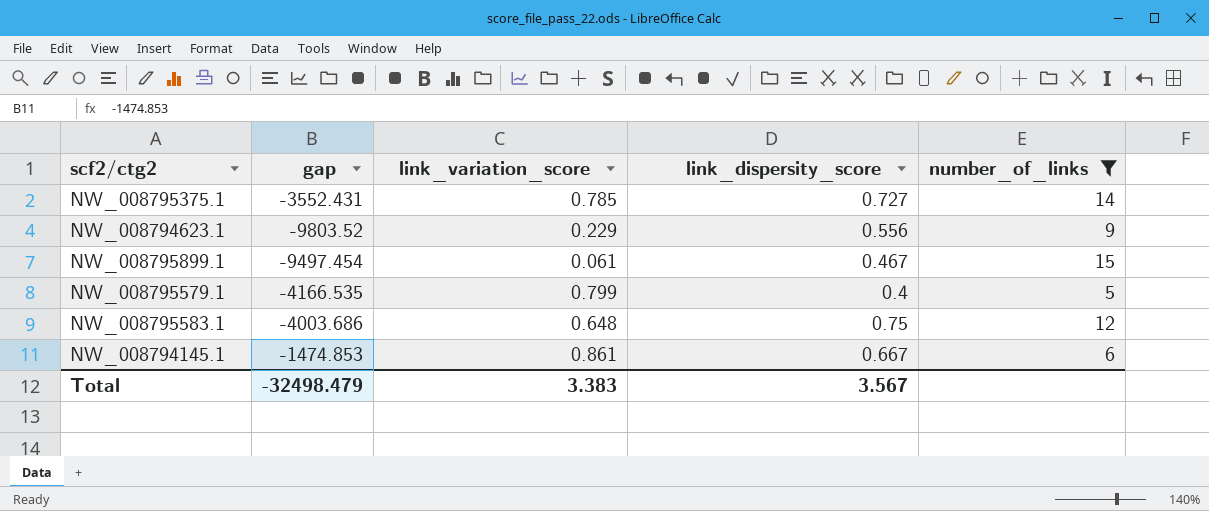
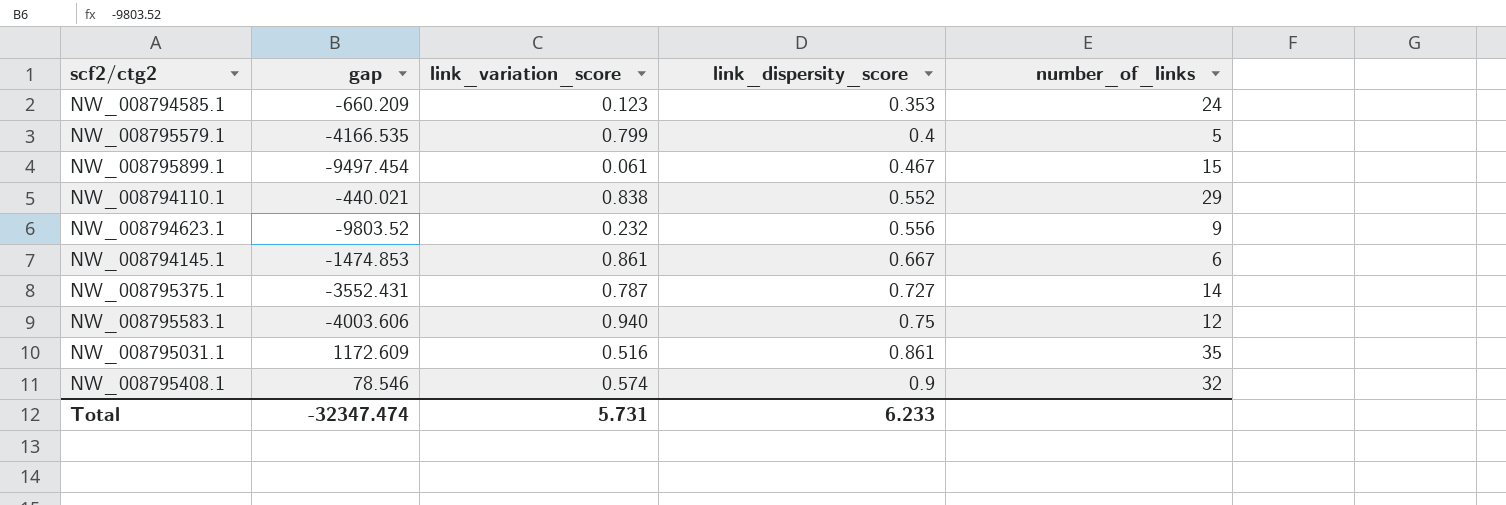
filter: number_of_links <= 15 -> none
row order: none -> link_dispersity_score ascending
NW_008794623.1 | link_variation_score: 0.229 -> 0.232
NW_008795375.1 | link_variation_score: 0.785 -> 0.787
NW_008795583.1 | gap: -4003.686 -> -4003.606
NW_008795583.1 | link_variation_score: 0.648 -> 0.940
Total | gap: -32498.479 -> -32347.474
Total | link_variation_score: 3.383 -> 5.731
Total | link_dispersity_score: 3.567 -> 6.233

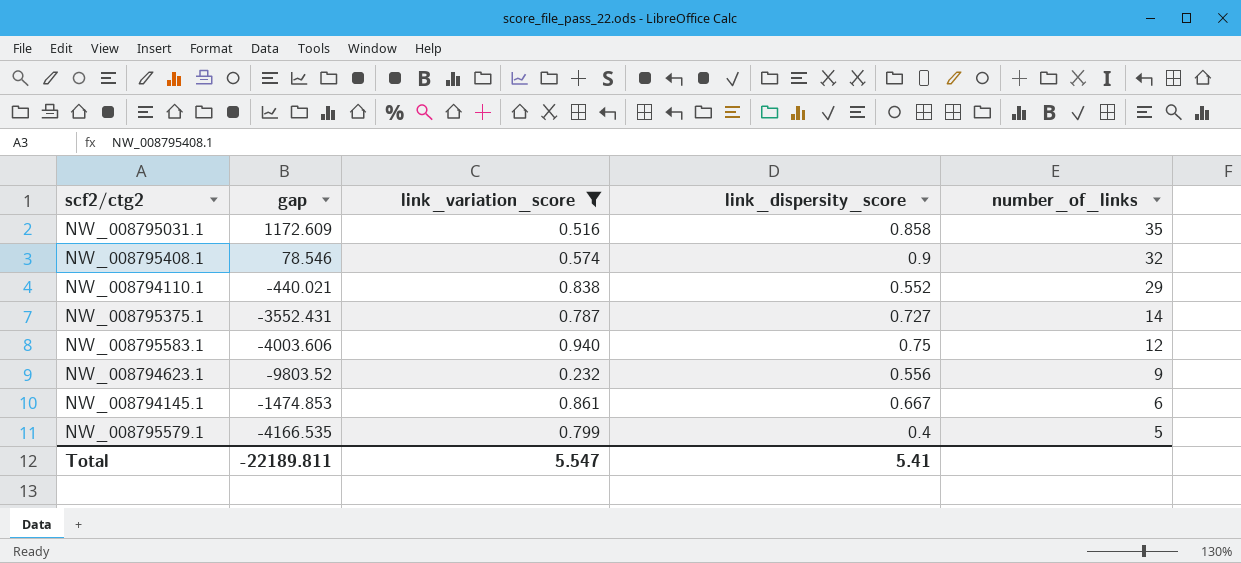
filter: none -> link_variation_score >= 0.232
row order: link_dispersity_score ascending -> number_of_links descending
NW_008795031.1 | link_dispersity_score: 0.861 -> 0.858
Total | gap: -32347.474 -> -22189.811
Total | link_variation_score: 5.731 -> 5.547
Total | link_dispersity_score: 6.233 -> 5.41

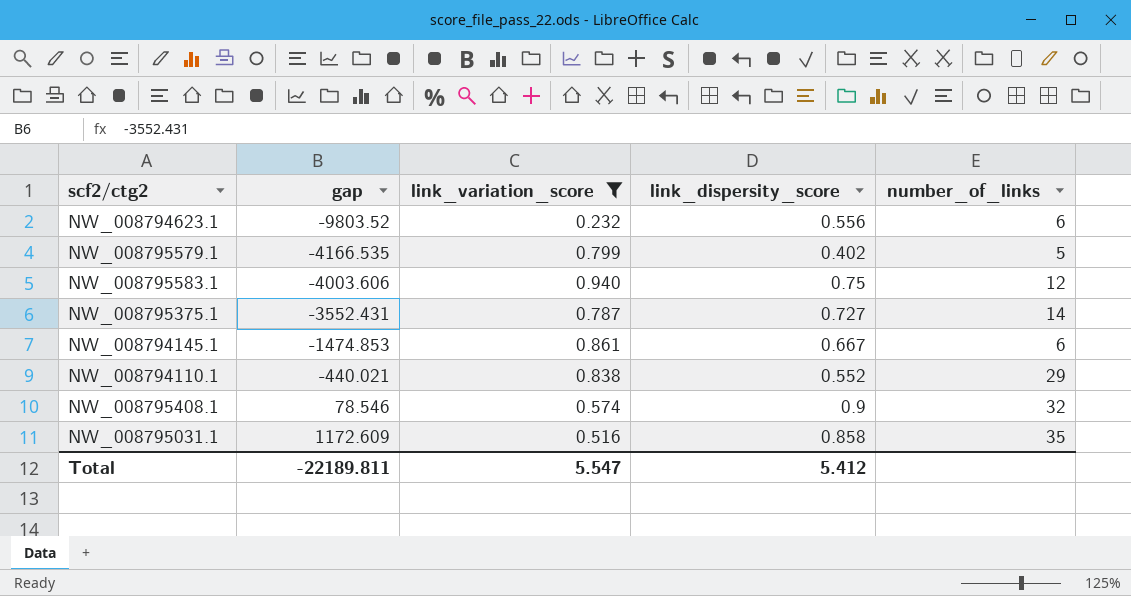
row order: number_of_links descending -> gap ascending
NW_008794623.1 | number_of_links: 9 -> 6
NW_008795579.1 | link_dispersity_score: 0.4 -> 0.402
Total | link_dispersity_score: 5.41 -> 5.412

